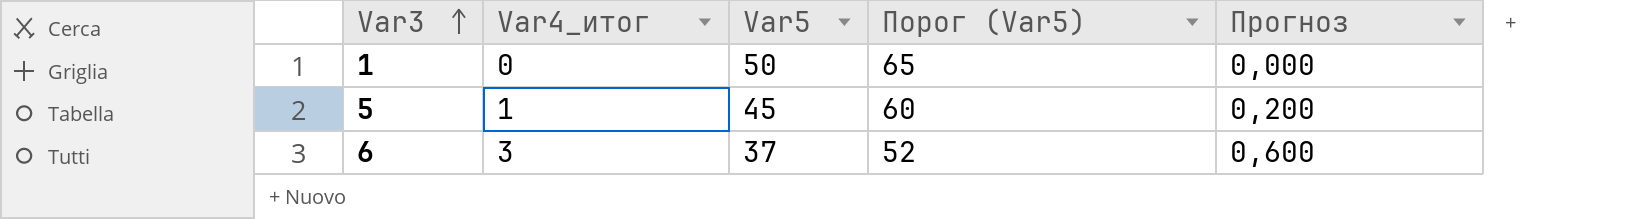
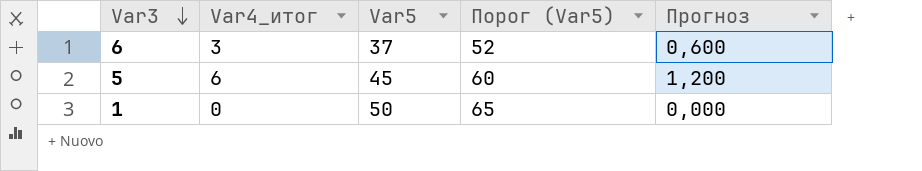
row order: Var3 ascending -> Var3 descending
5 | Var4_итог: 1 -> 6
5 | Прогноз: 0,200 -> 1,200

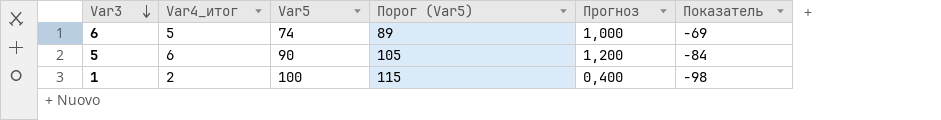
column Показатель | formula: none -> [Var4_итог] - [Var5]
6 | Var4_итог: 3 -> 5
6 | Var5: 37 -> 74
6 | Порог (Var5): 52 -> 89
6 | Прогноз: 0,600 -> 1,000
5 | Var5: 45 -> 90
5 | Порог (Var5): 60 -> 105
1 | Var4_итог: 0 -> 2
1 | Var5: 50 -> 100
1 | Порог (Var5): 65 -> 115
1 | Прогноз: 0,000 -> 0,400

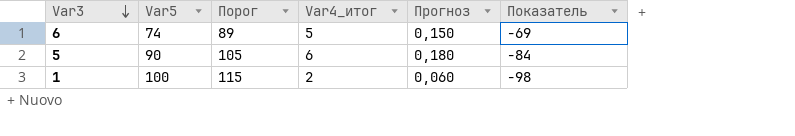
column name: Порог (Var5) -> Порог
column Var4_итог | position: 2 -> 4
column Прогноз | formula: [Var4_итог] * 0,2 -> [Var4_итог] * 0,03

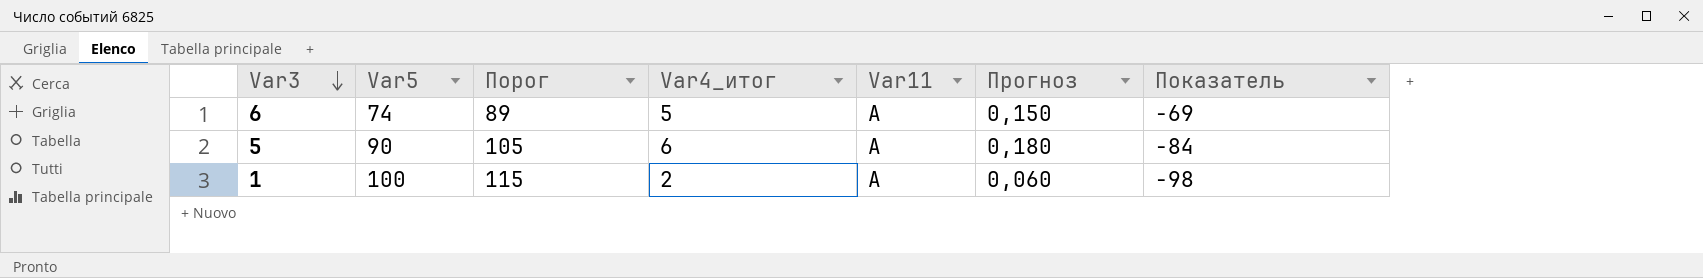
column Var11 | position: none -> 5

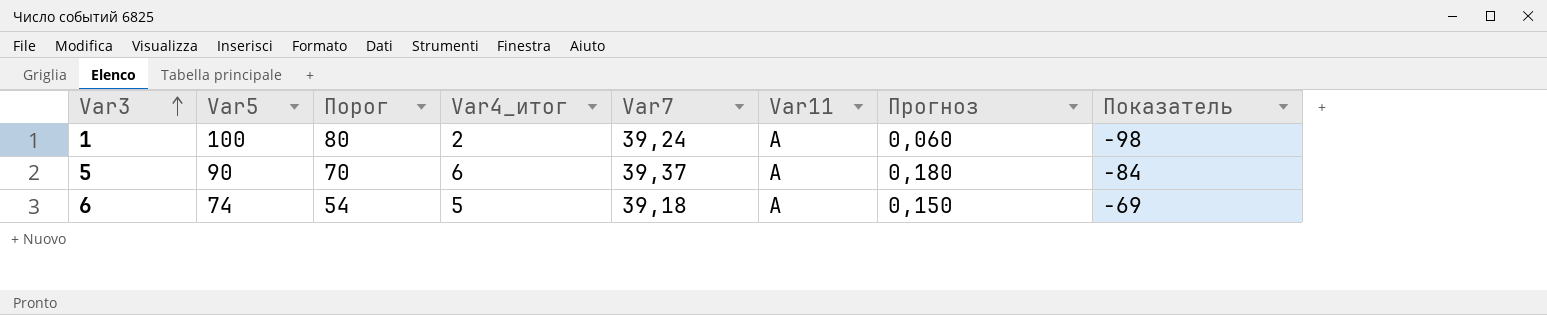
row order: Var3 descending -> Var3 ascending
column Порог | formula: [Var5] + 15 -> [Var5] - 20
column Var7 | position: none -> 5

